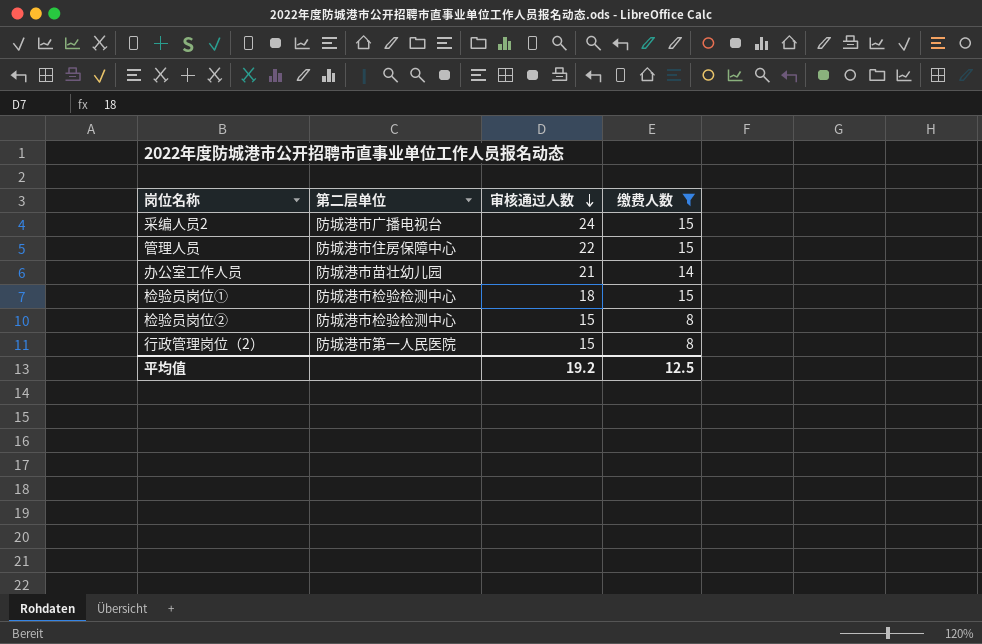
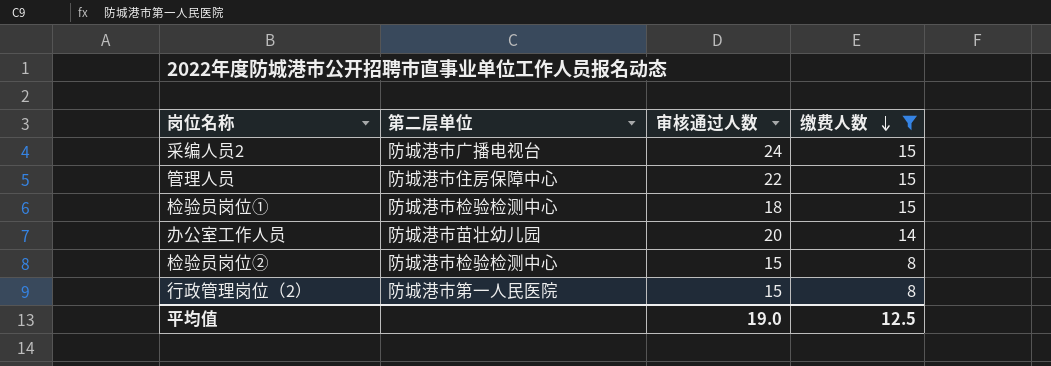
row order: 审核通过人数 descending -> 缴费人数 descending
办公室工作人员 | 审核通过人数: 21 -> 20
平均值 | 审核通过人数: 19.2 -> 19.0

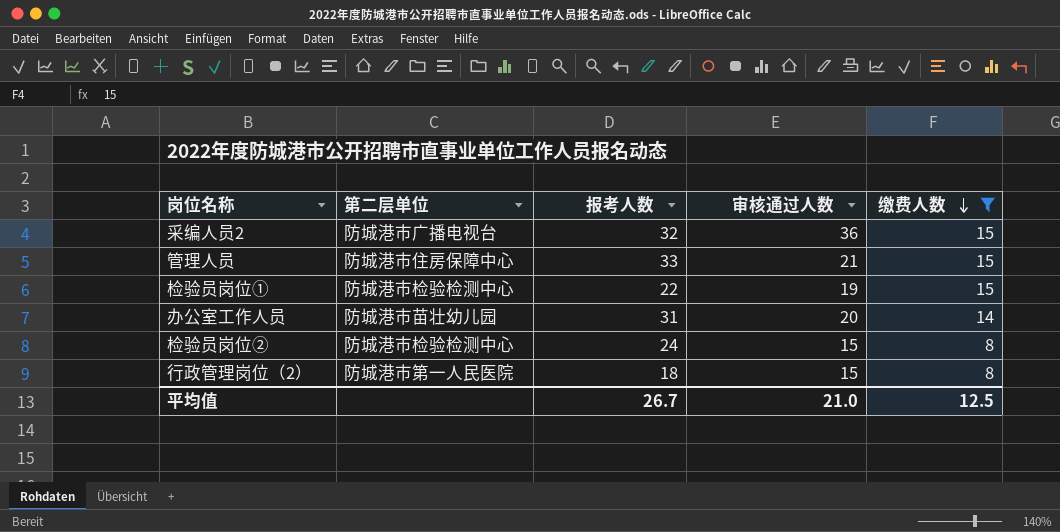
column 报考人数 | position: none -> 3
采编人员2 | 审核通过人数: 24 -> 36
管理人员 | 审核通过人数: 22 -> 21
检验员岗位① | 审核通过人数: 18 -> 19
平均值 | 审核通过人数: 19.0 -> 21.0

